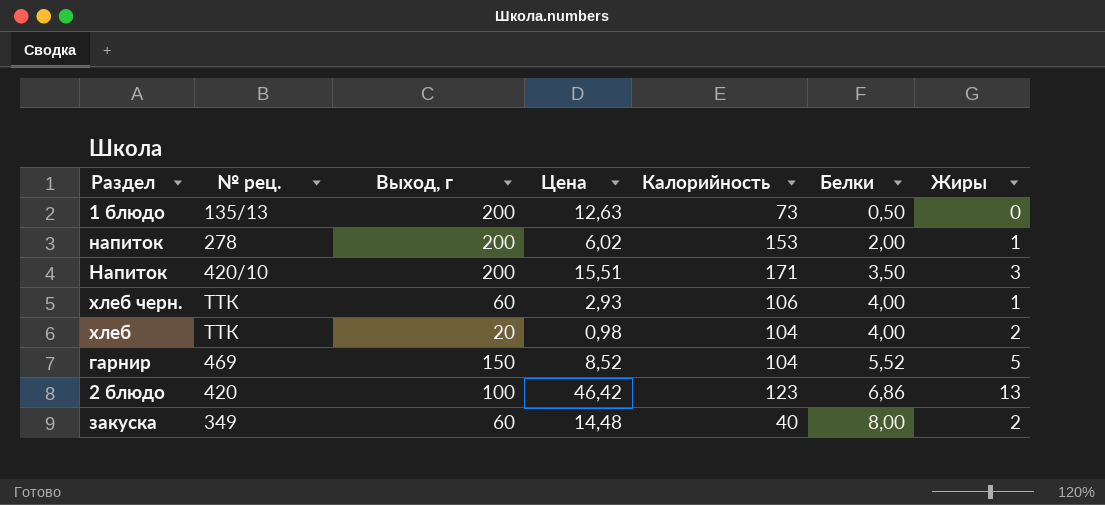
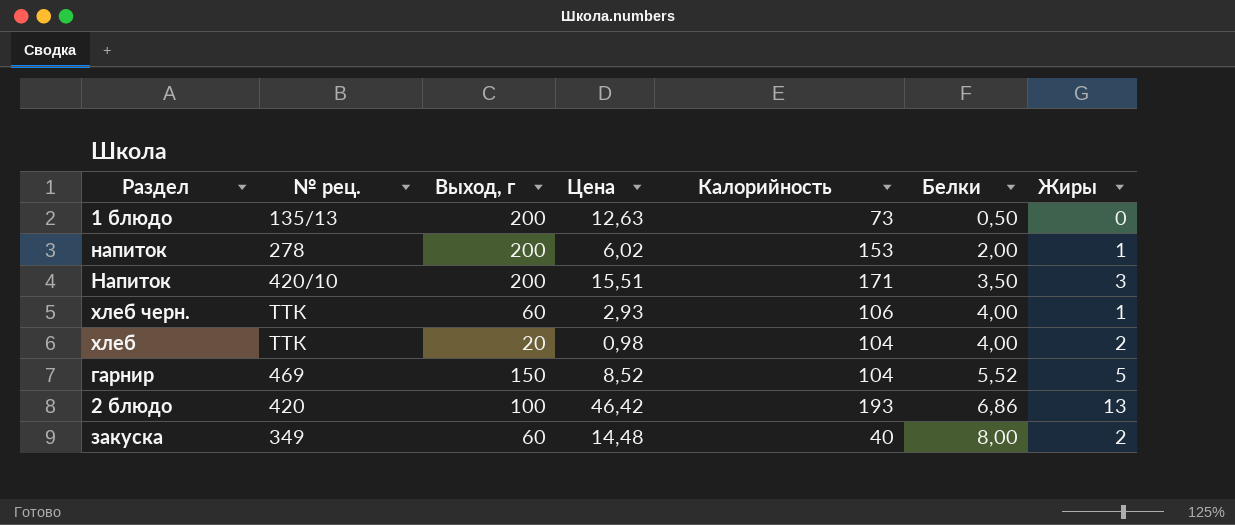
2 блюдо | Калорийность: 123 -> 193

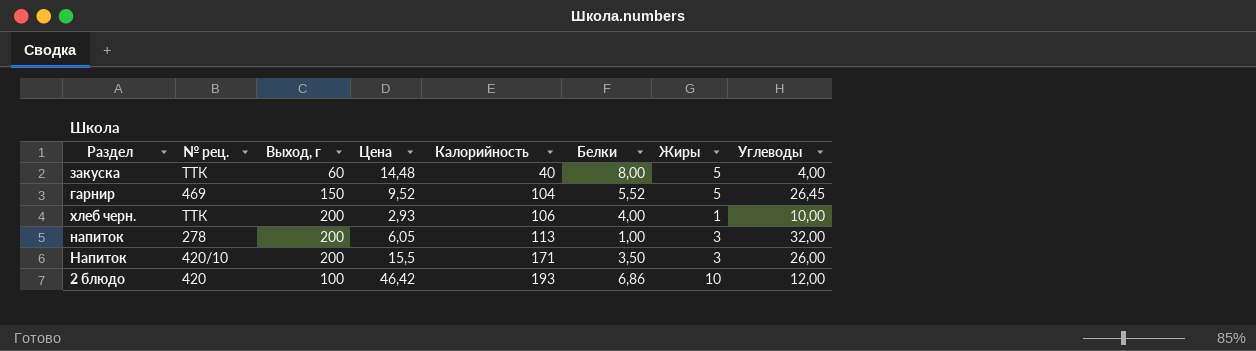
row order: Белки ascending -> Калорийность ascending
column Углеводы | position: none -> 8
row 1 блюдо: 135/13 | 200 | 12,63 | 73 | 0,50 | 0 -> none
row хлеб: ТТК | 20 | 0,98 | 104 | 4,00 | 2 -> none
закуска | № рец.: 349 -> ТТК
закуска | Жиры: 2 -> 5
гарнир | Цена: 8,52 -> 9,52
хлеб черн. | Выход, г: 60 -> 200
напиток | Цена: 6,02 -> 6,05
напиток | Калорийность: 153 -> 113
напиток | Белки: 2,00 -> 1,00
напиток | Жиры: 1 -> 3
Напиток | Цена: 15,51 -> 15,5
2 блюдо | Жиры: 13 -> 10

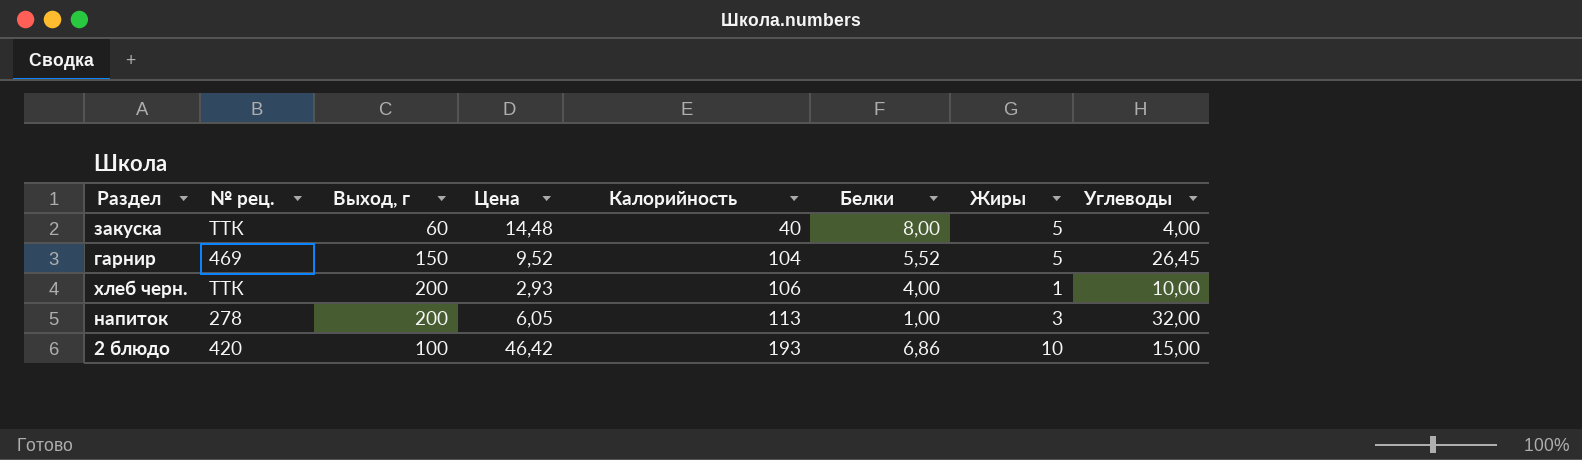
row Напиток: 420/10 | 200 | 15,5 | 171 | 3,50 | 3 | 26,00 -> none
2 блюдо | Углеводы: 12,00 -> 15,00

